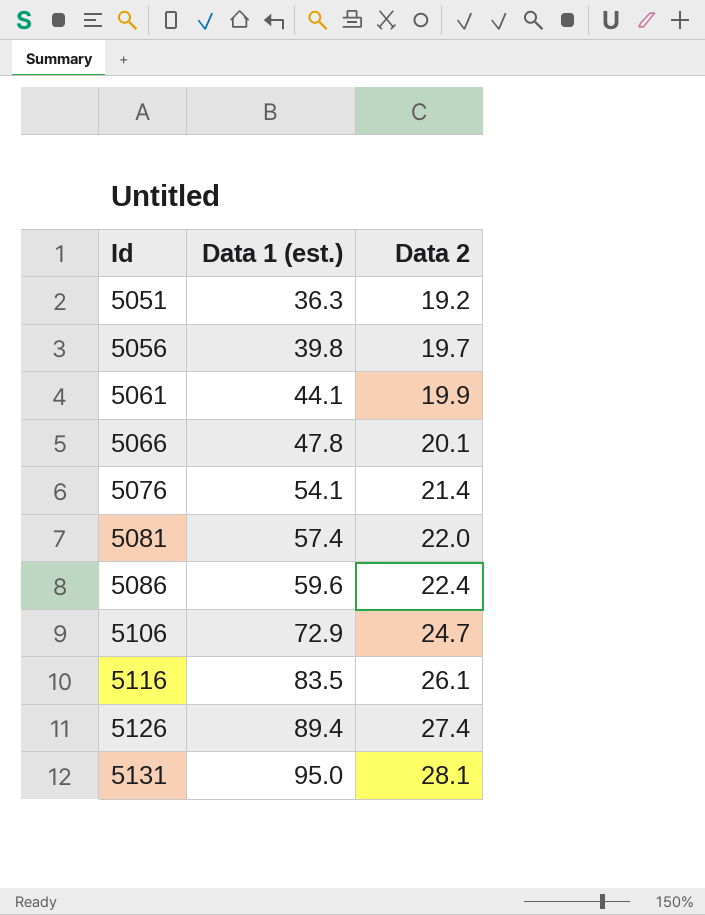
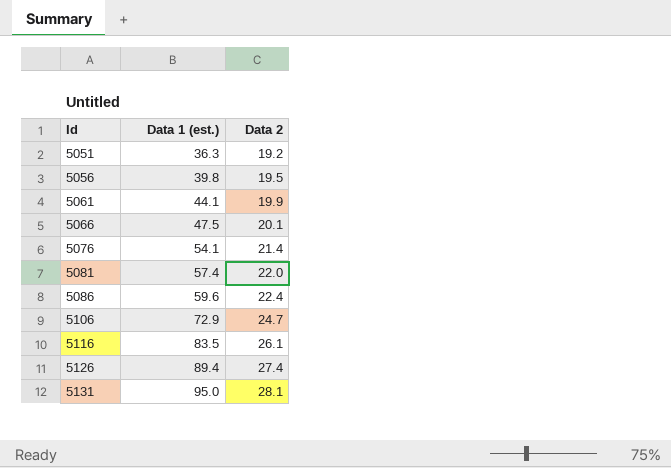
5056 | Data 2: 19.7 -> 19.5
5066 | Data 1 (est.): 47.8 -> 47.5

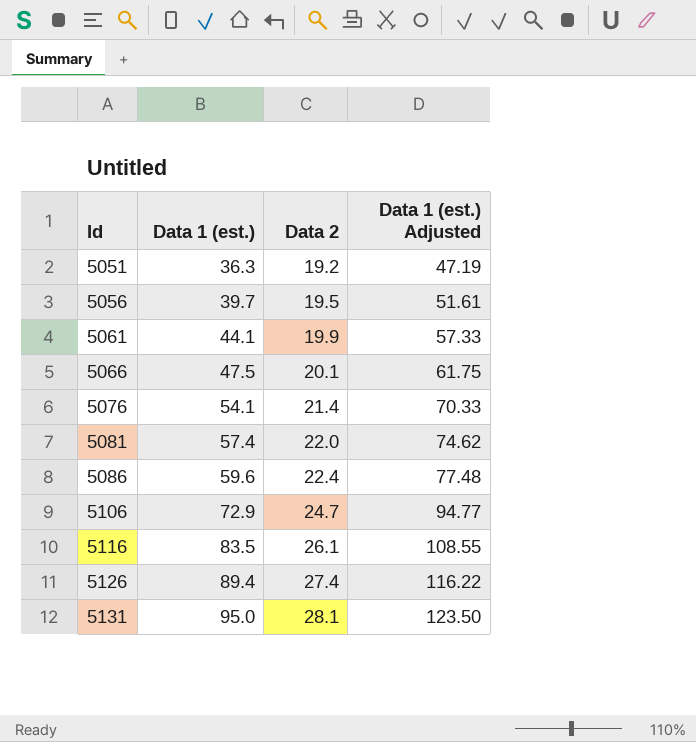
column Data 1 (est.) Adjusted | formula: none -> [Data 1 (est.)] * 1.3
5056 | Data 1 (est.): 39.8 -> 39.7

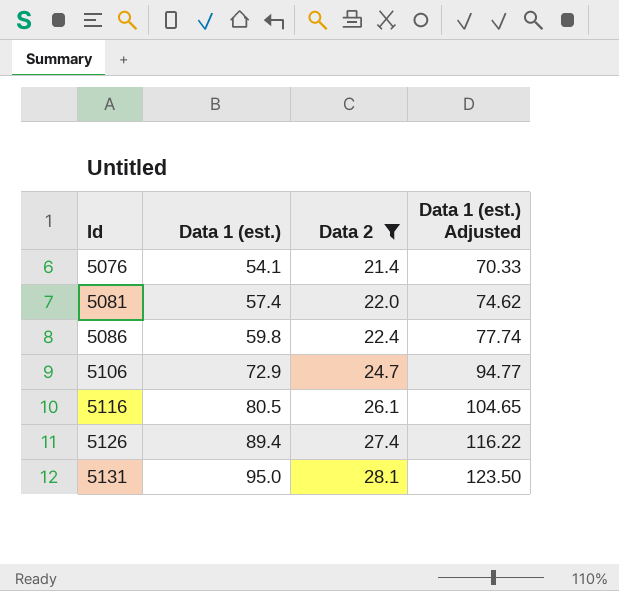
filter: none -> Data 2 >= 21.4
5086 | Data 1 (est.): 59.6 -> 59.8
5086 | Data 1 (est.) Adjusted: 77.48 -> 77.74
5116 | Data 1 (est.): 83.5 -> 80.5
5116 | Data 1 (est.) Adjusted: 108.55 -> 104.65

